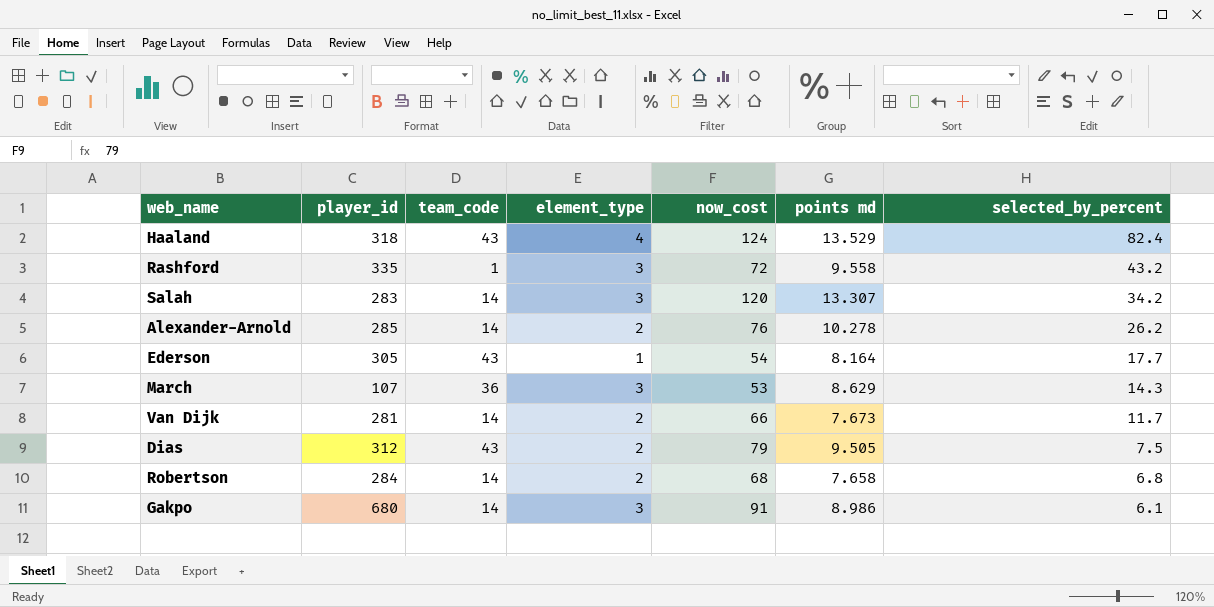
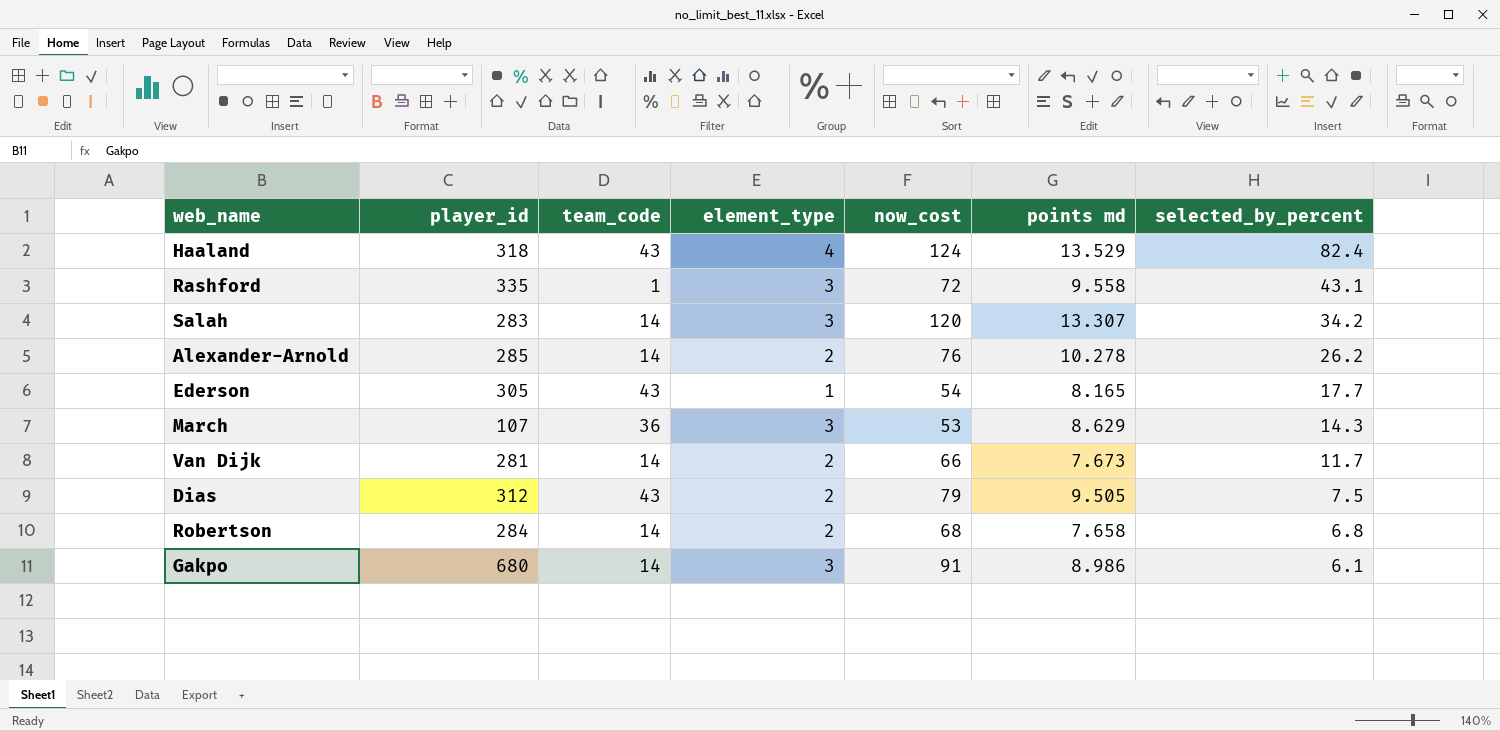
Rashford | selected_by_percent: 43.2 -> 43.1
Ederson | points md: 8.164 -> 8.165

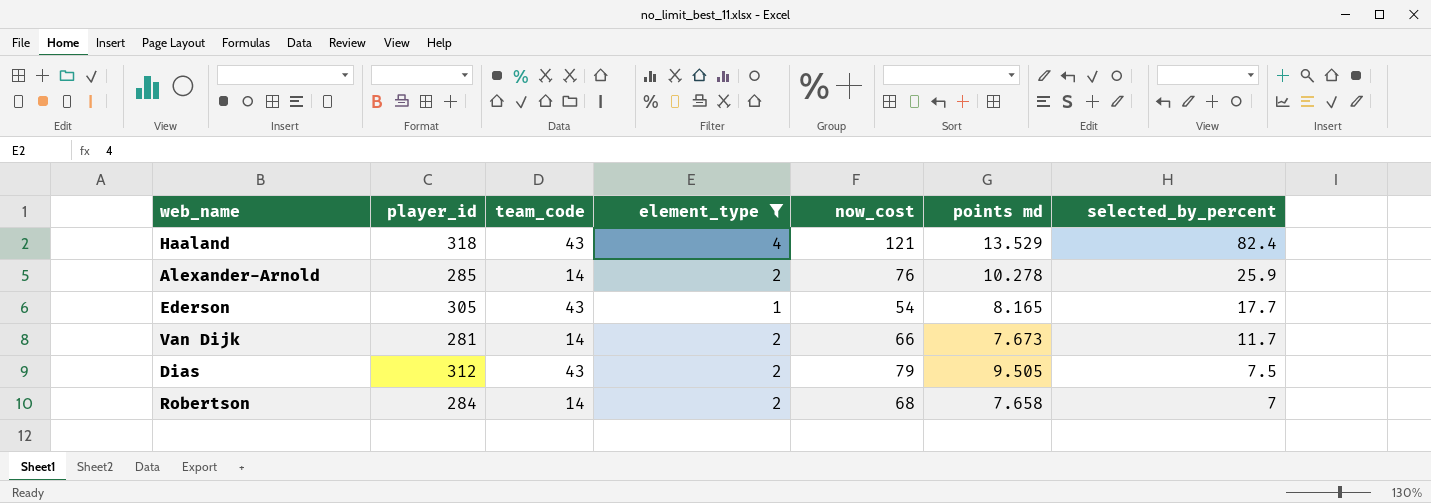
filter: none -> element_type != 3
Haaland | now_cost: 124 -> 121
Alexander-Arnold | selected_by_percent: 26.2 -> 25.9
Robertson | selected_by_percent: 6.8 -> 7

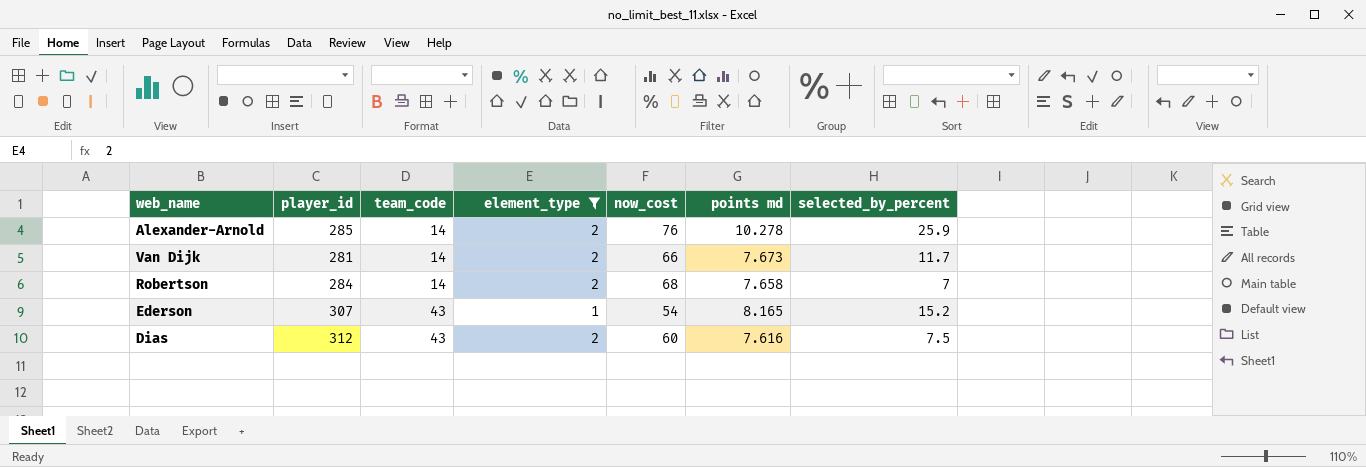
row order: selected_by_percent descending -> team_code ascending
row Haaland: 318 | 43 | 4 | 121 | 13.529 | 82.4 -> none
Ederson | player_id: 305 -> 307
Ederson | selected_by_percent: 17.7 -> 15.2
Dias | now_cost: 79 -> 60
Dias | points md: 9.505 -> 7.616

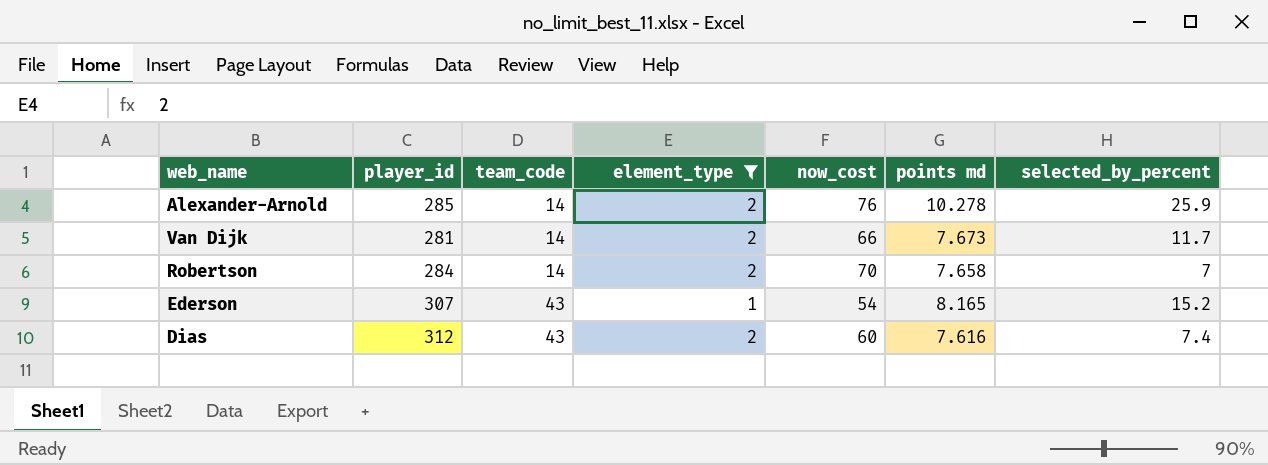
Robertson | now_cost: 68 -> 70
Dias | selected_by_percent: 7.5 -> 7.4

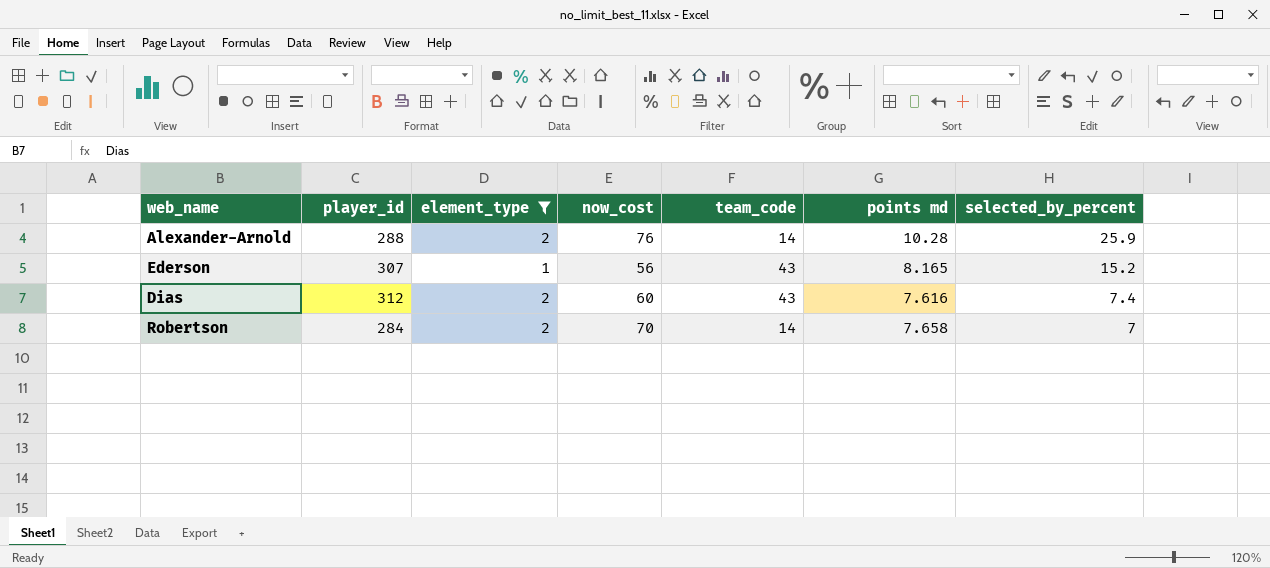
row order: team_code ascending -> selected_by_percent descending
column team_code | position: 3 -> 5
row Van Dijk: 281 | 14 | 2 | 66 | 7.673 | 11.7 -> none
Alexander-Arnold | player_id: 285 -> 288
Alexander-Arnold | points md: 10.278 -> 10.28
Ederson | now_cost: 54 -> 56

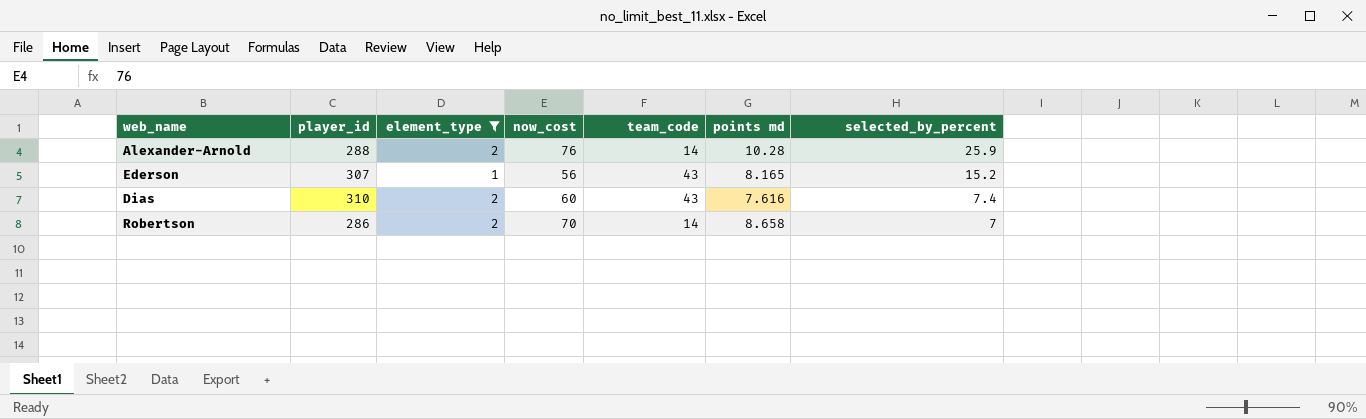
Dias | player_id: 312 -> 310
Robertson | player_id: 284 -> 286
Robertson | points md: 7.658 -> 8.658

